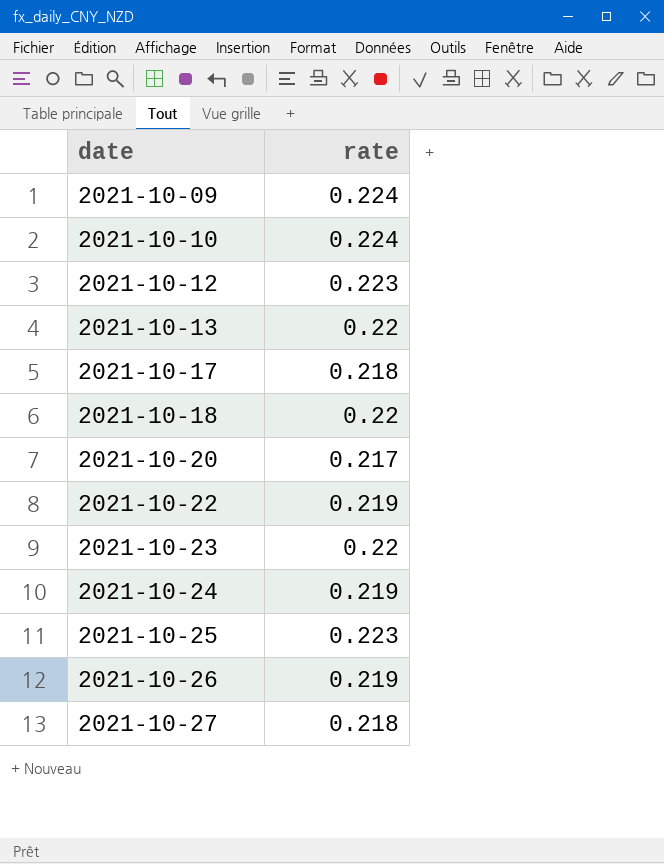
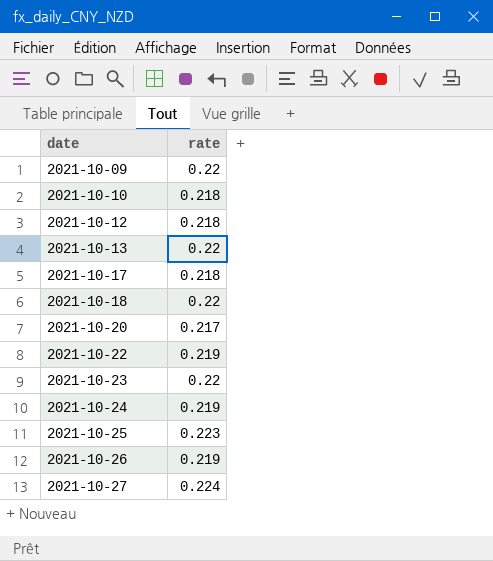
2021-10-09 | rate: 0.224 -> 0.22
2021-10-10 | rate: 0.224 -> 0.218
2021-10-12 | rate: 0.223 -> 0.218
2021-10-27 | rate: 0.218 -> 0.224

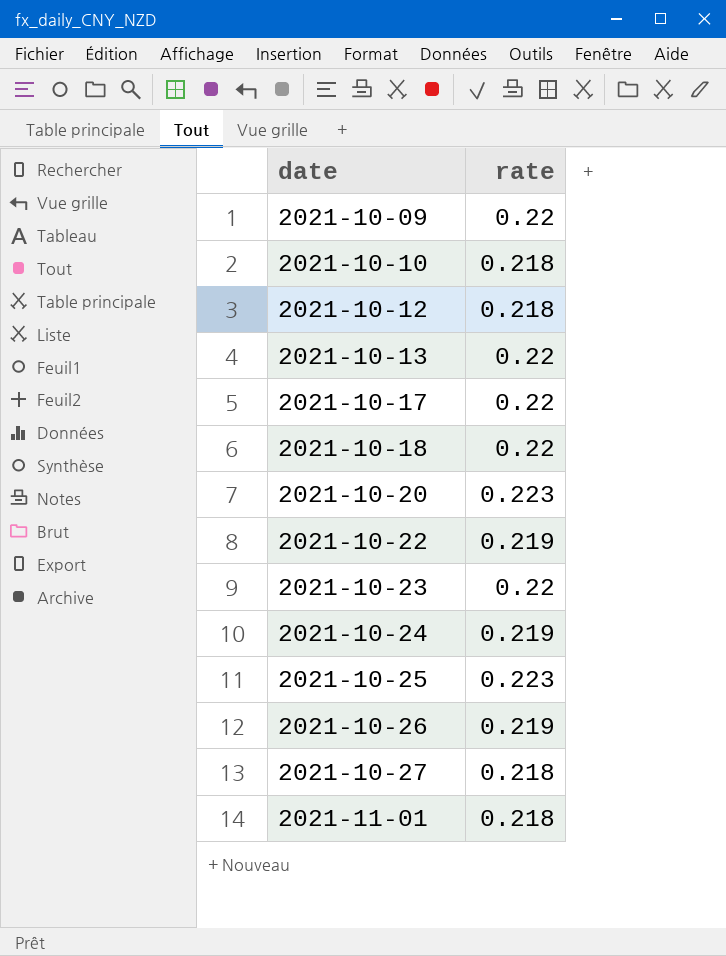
2021-10-17 | rate: 0.218 -> 0.22
2021-10-20 | rate: 0.217 -> 0.223
2021-10-27 | rate: 0.224 -> 0.218
row 2021-11-01: none -> 0.218

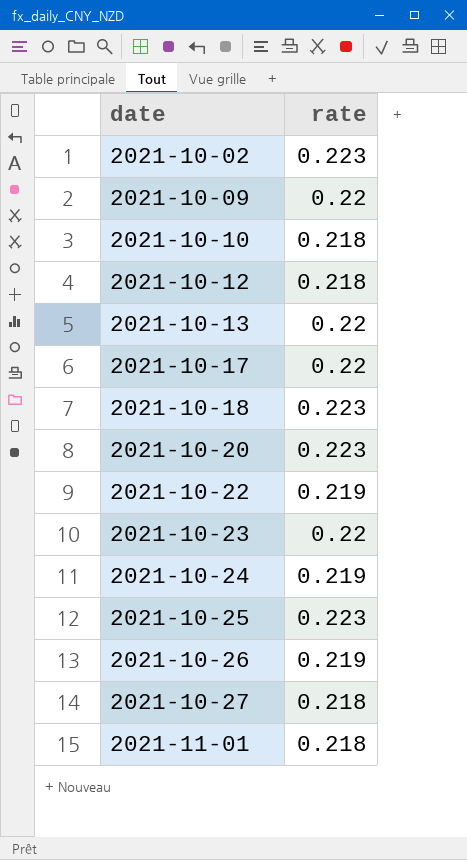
row 2021-10-02: none -> 0.223
2021-10-18 | rate: 0.22 -> 0.223

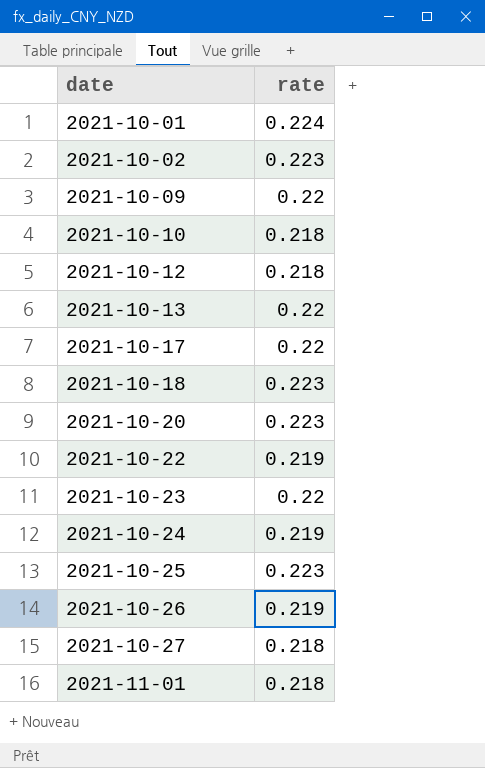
row 2021-10-01: none -> 0.224

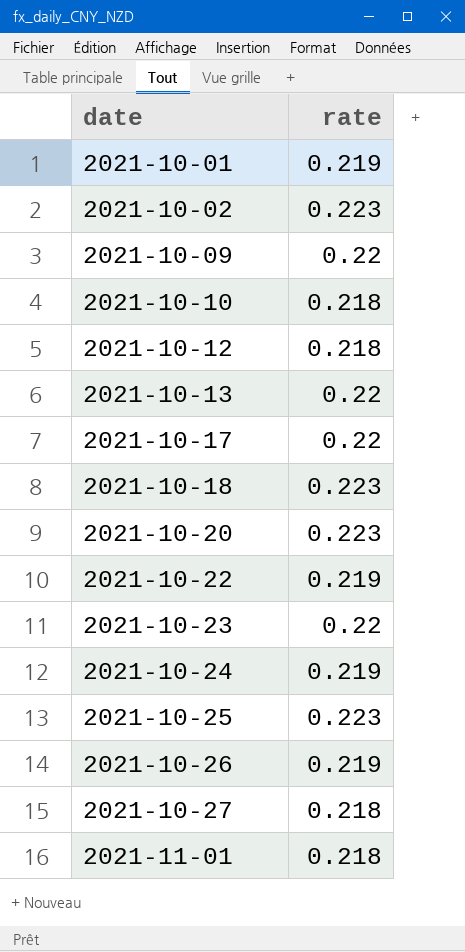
2021-10-01 | rate: 0.224 -> 0.219

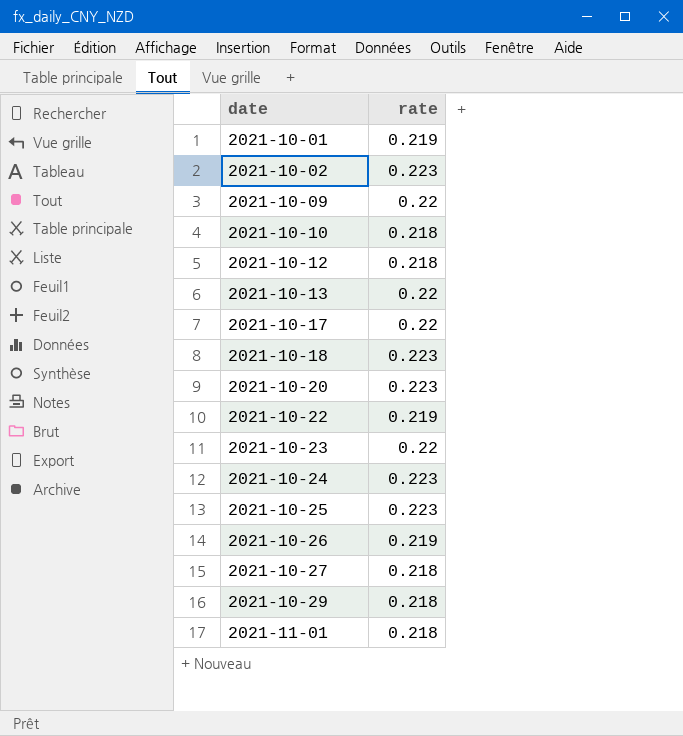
2021-10-24 | rate: 0.219 -> 0.223
row 2021-10-29: none -> 0.218

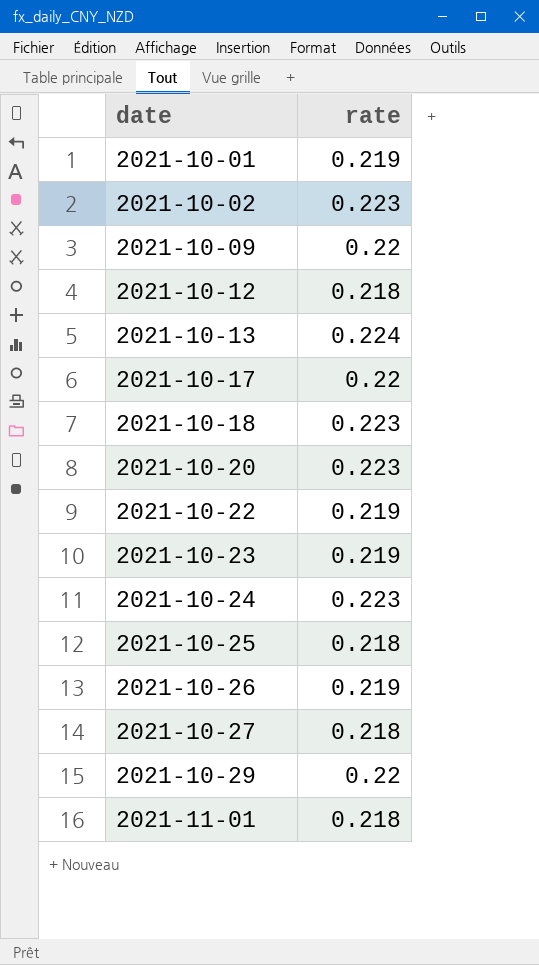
row 2021-10-10: 0.218 -> none
2021-10-13 | rate: 0.22 -> 0.224
2021-10-23 | rate: 0.22 -> 0.219
2021-10-25 | rate: 0.223 -> 0.218
2021-10-29 | rate: 0.218 -> 0.22

